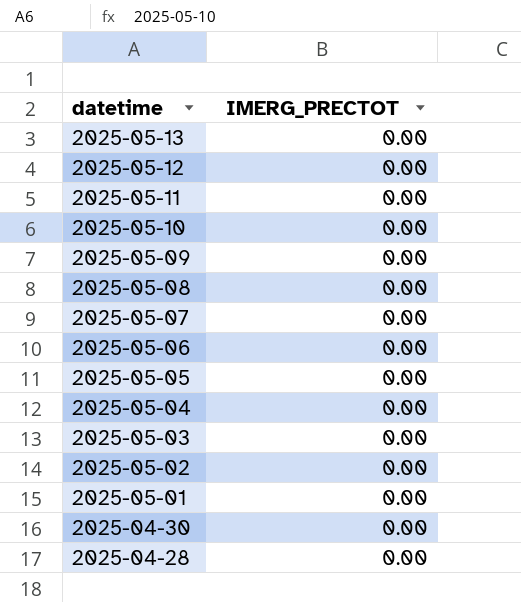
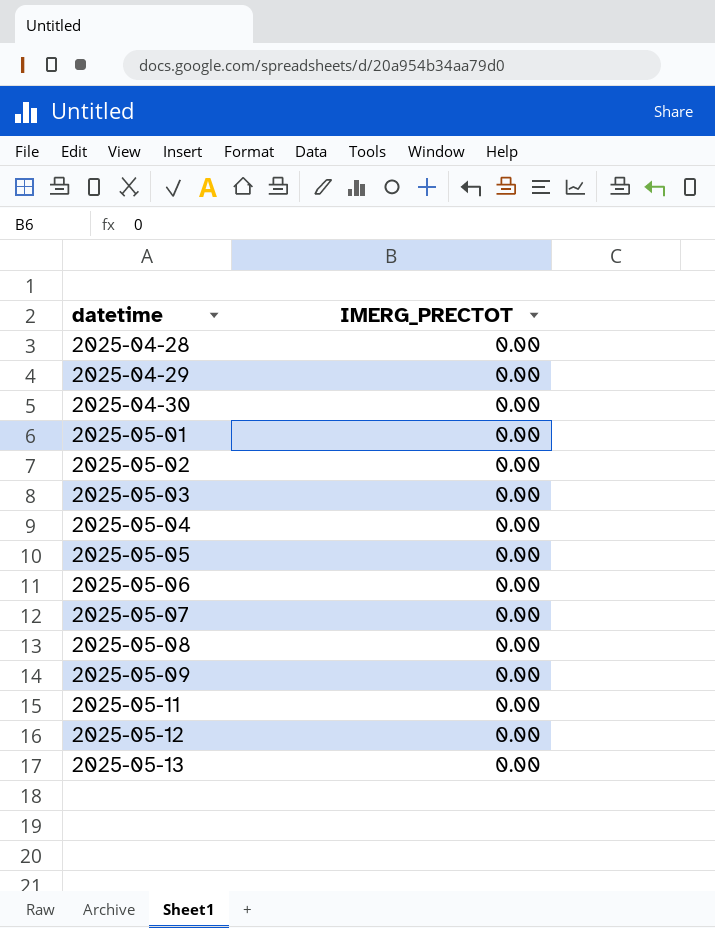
row order: datetime descending -> datetime ascending
row 2025-05-10: 0.00 -> none
row 2025-04-29: none -> 0.00

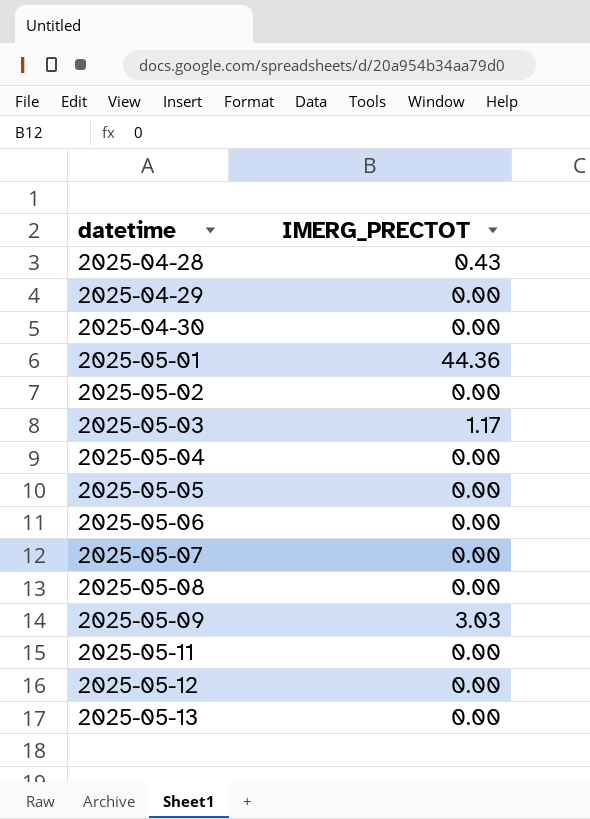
2025-04-28 | IMERG_PRECTOT: 0.00 -> 0.43
2025-05-01 | IMERG_PRECTOT: 0.00 -> 44.36
2025-05-03 | IMERG_PRECTOT: 0.00 -> 1.17
2025-05-09 | IMERG_PRECTOT: 0.00 -> 3.03

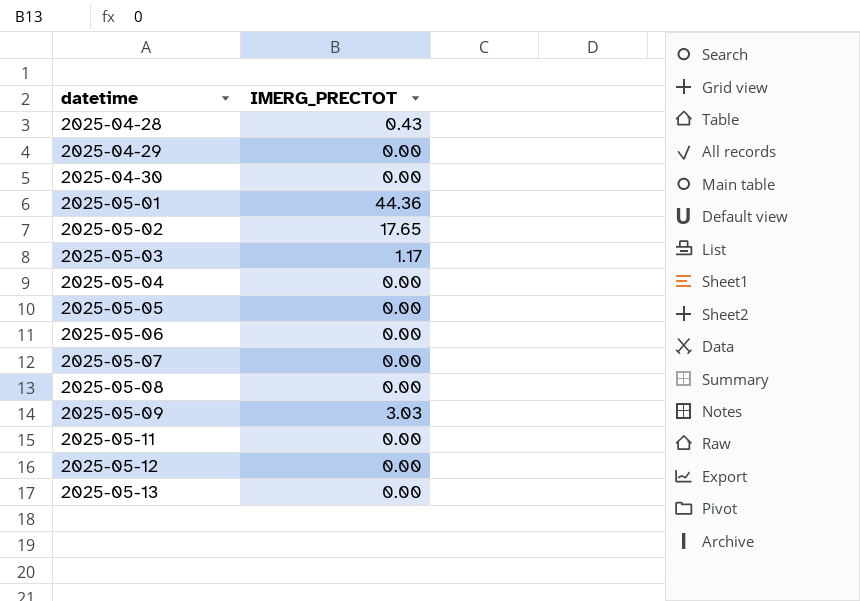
2025-05-02 | IMERG_PRECTOT: 0.00 -> 17.65

